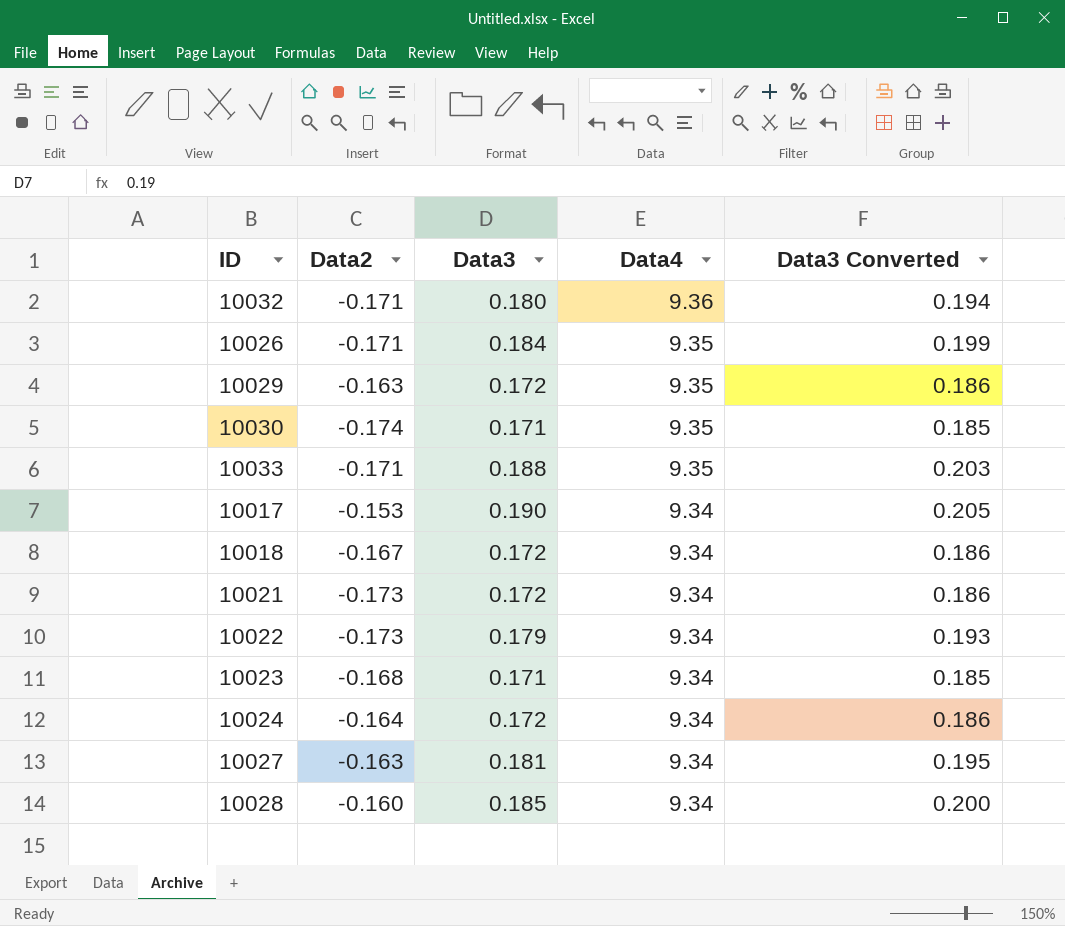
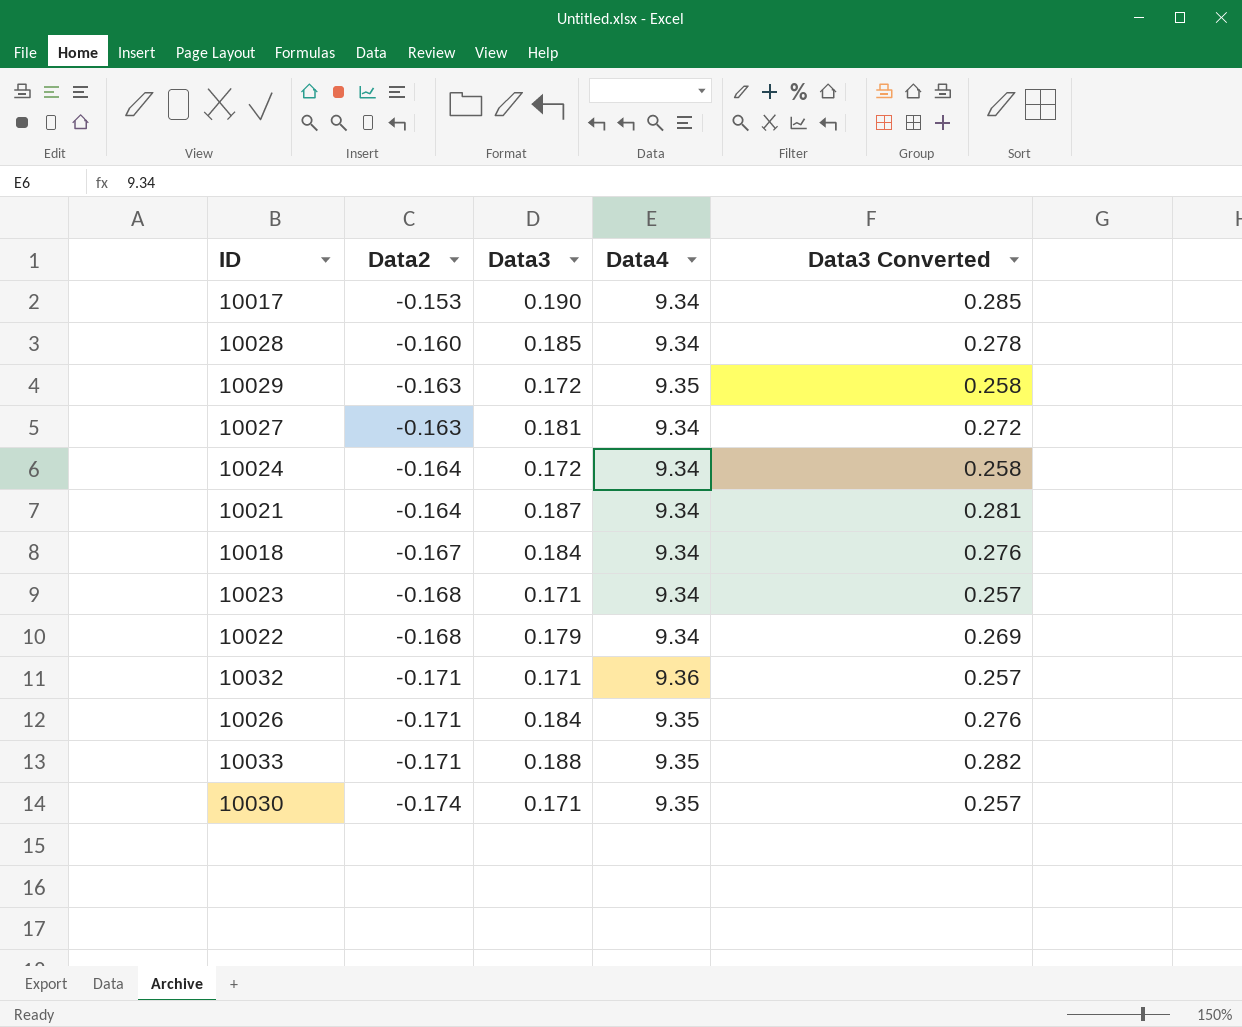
row order: Data4 descending -> Data2 descending
column Data3 Converted | formula: [Data3] * 1.08 -> [Data3] * 1.5
10021 | Data2: -0.173 -> -0.164
10021 | Data3: 0.172 -> 0.187
10018 | Data3: 0.172 -> 0.184
10022 | Data2: -0.173 -> -0.168
10032 | Data3: 0.180 -> 0.171

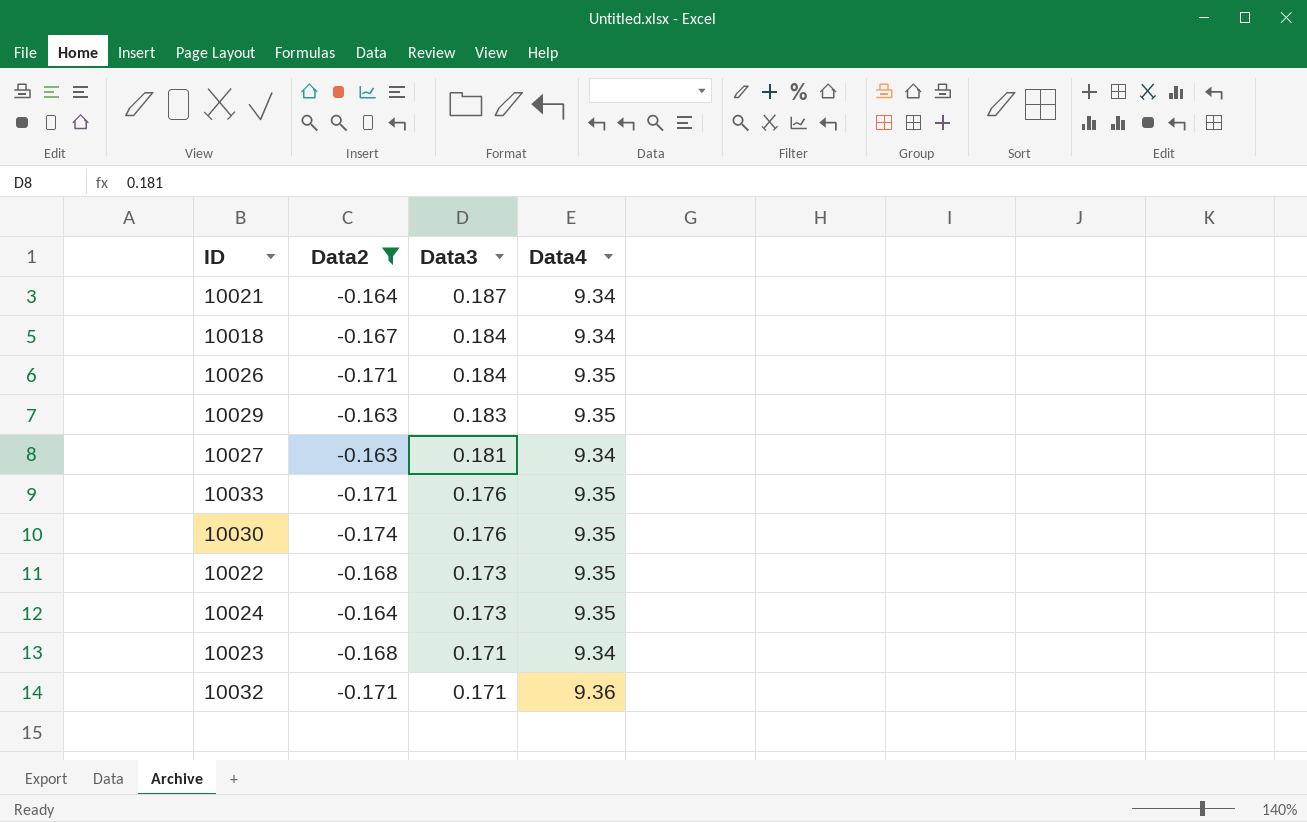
filter: none -> Data2 <= -0.163
row order: Data2 descending -> Data3 descending
column Data3 Converted | formula: [Data3] * 1.5 -> none
10029 | Data3: 0.172 -> 0.183
10033 | Data3: 0.188 -> 0.176
10030 | Data3: 0.171 -> 0.176
10022 | Data3: 0.179 -> 0.173
10022 | Data4: 9.34 -> 9.35
10024 | Data3: 0.172 -> 0.173
10024 | Data4: 9.34 -> 9.35

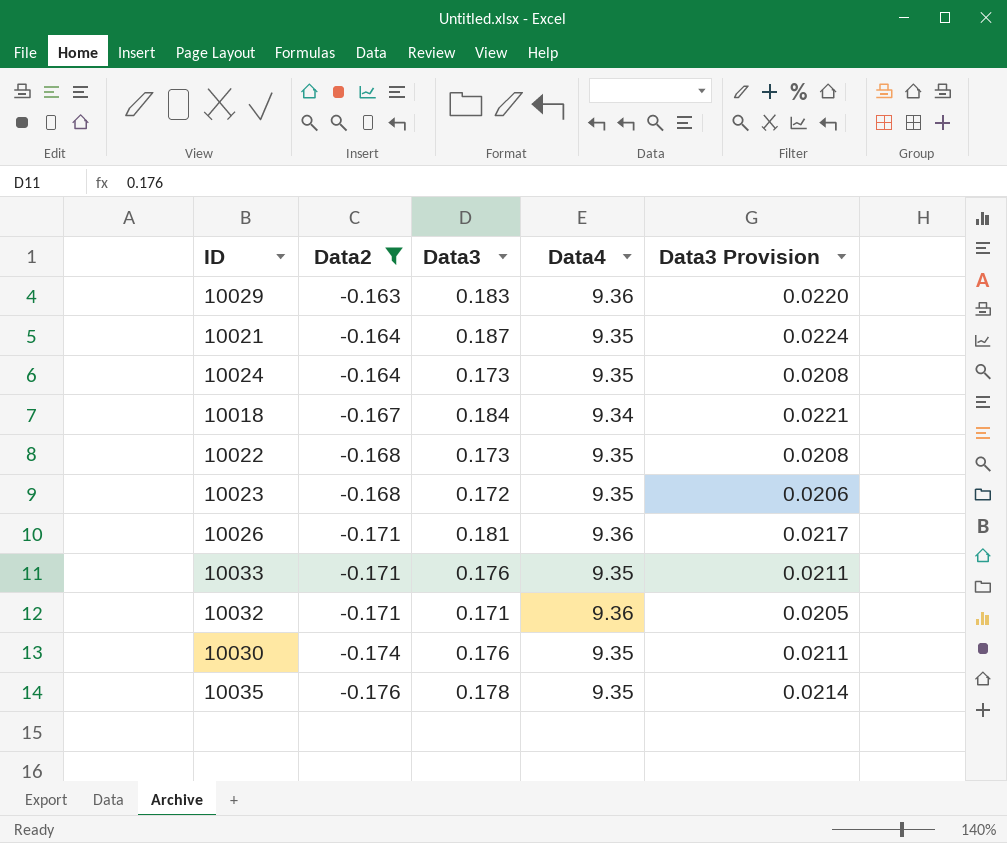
row order: Data3 descending -> Data2 descending
column Data3 Provision | formula: none -> [Data3] * 0.12
row 10027: -0.163 | 0.181 | 9.34 -> none
10029 | Data4: 9.35 -> 9.36
10021 | Data4: 9.34 -> 9.35
10023 | Data3: 0.171 -> 0.172
10023 | Data4: 9.34 -> 9.35
10026 | Data3: 0.184 -> 0.181
10026 | Data4: 9.35 -> 9.36
row 10035: none -> -0.176 | 0.178 | 9.35 | 0.0214

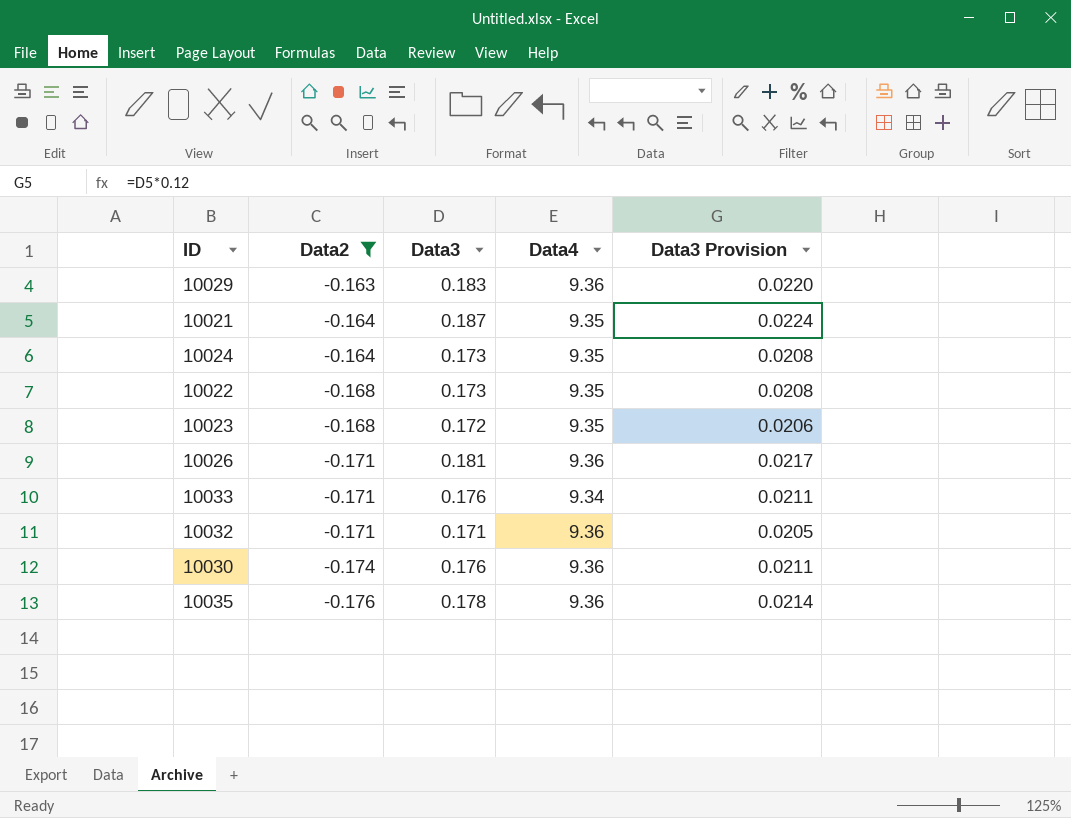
row 10018: -0.167 | 0.184 | 9.34 | 0.0221 -> none
10033 | Data4: 9.35 -> 9.34
10030 | Data4: 9.35 -> 9.36
10035 | Data4: 9.35 -> 9.36

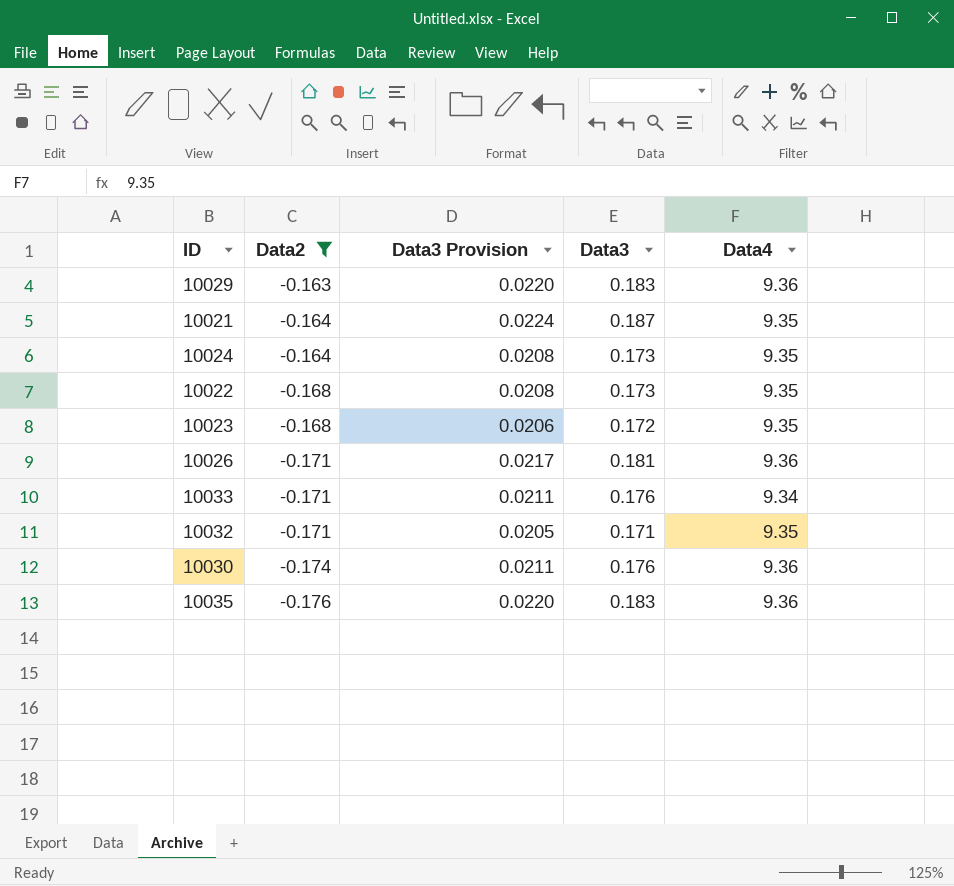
column Data3 Provision | position: 5 -> 3
10032 | Data4: 9.36 -> 9.35
10035 | Data3 Provision: 0.0214 -> 0.0220
10035 | Data3: 0.178 -> 0.183

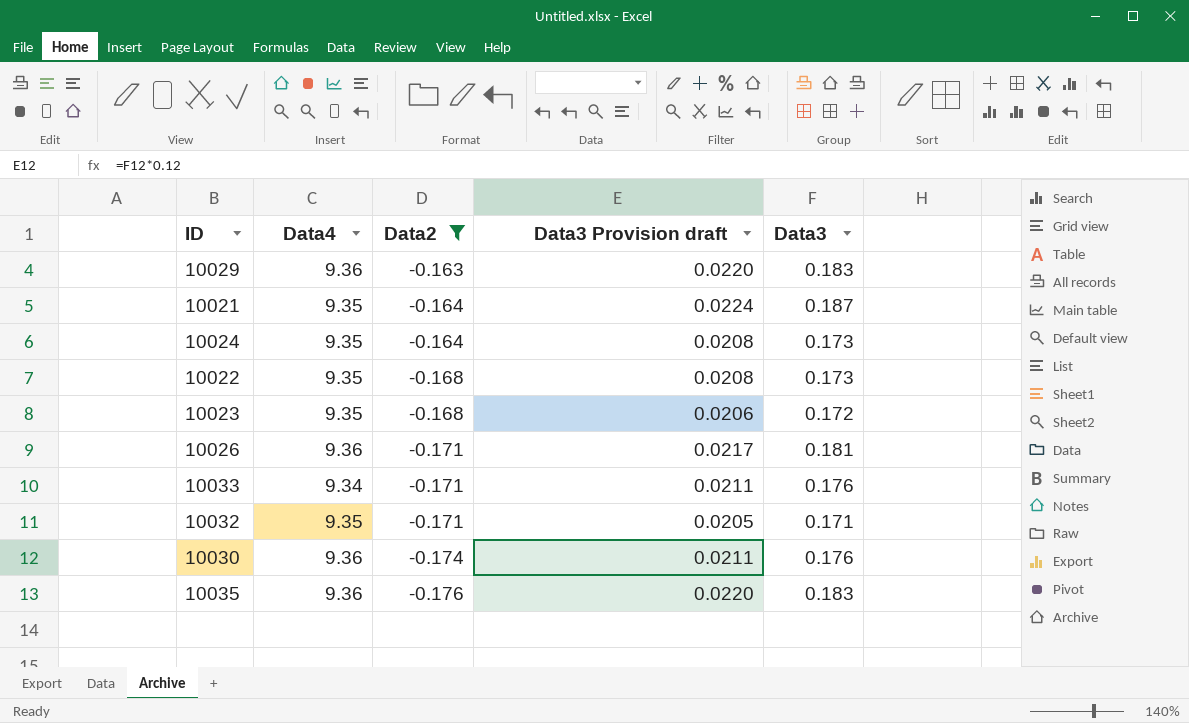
column Data4 | position: 5 -> 2
column name: Data3 Provision -> Data3 Provision draft

